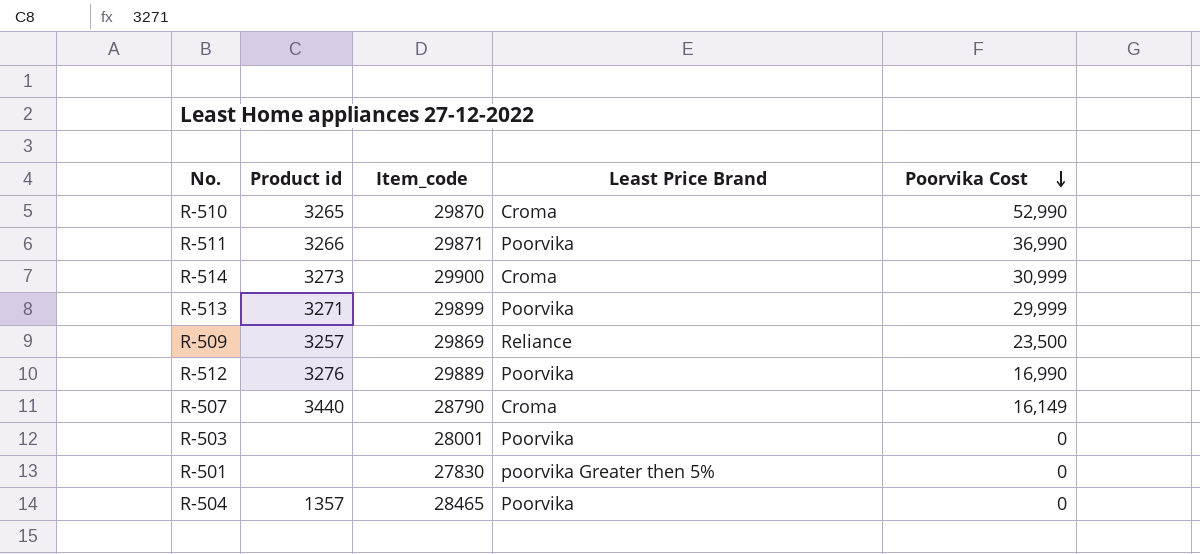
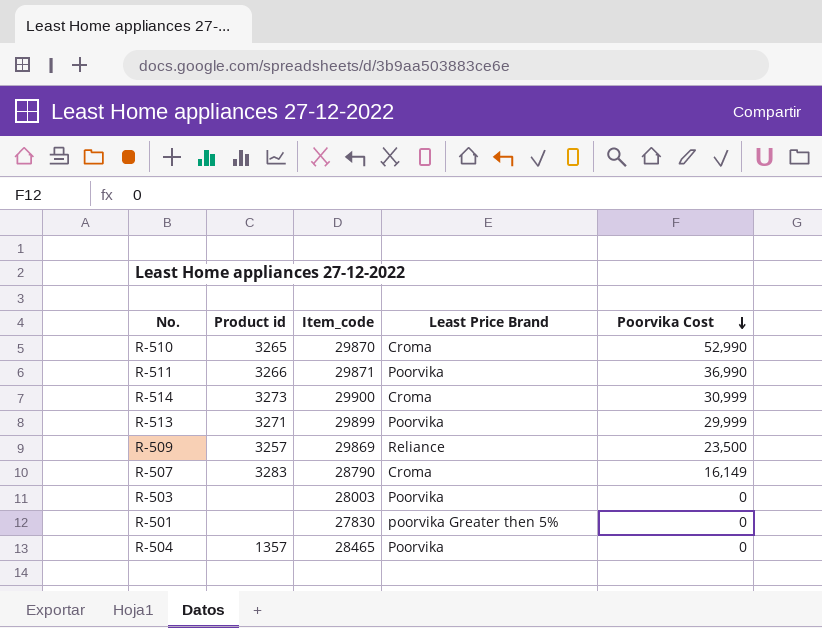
row R-512: 3276 | 29889 | Poorvika | 16,990 -> none
R-507 | Product id: 3440 -> 3283
R-503 | Item_code: 28001 -> 28003

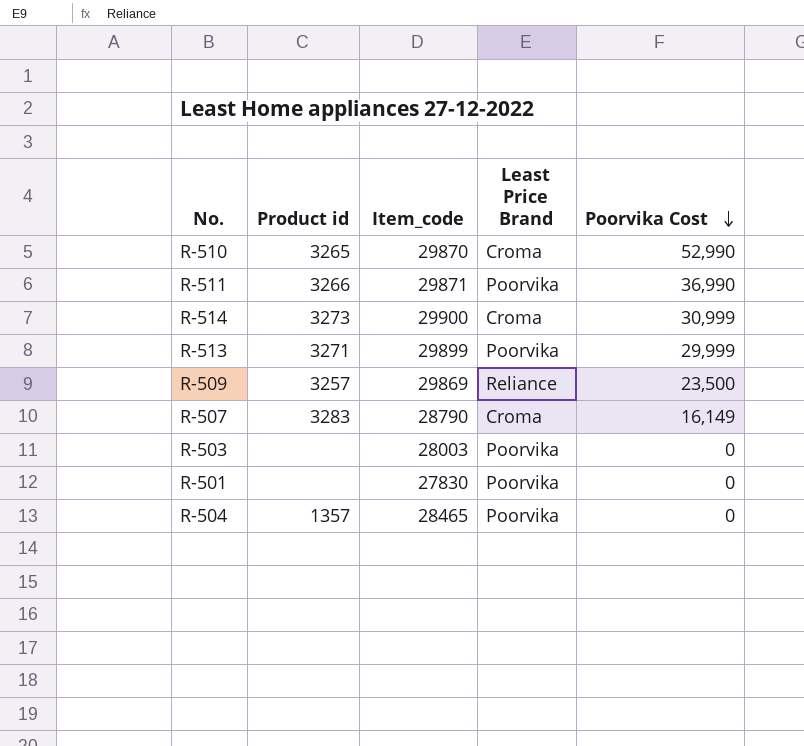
R-501 | Least Price Brand: poorvika Greater then 5% -> Poorvika

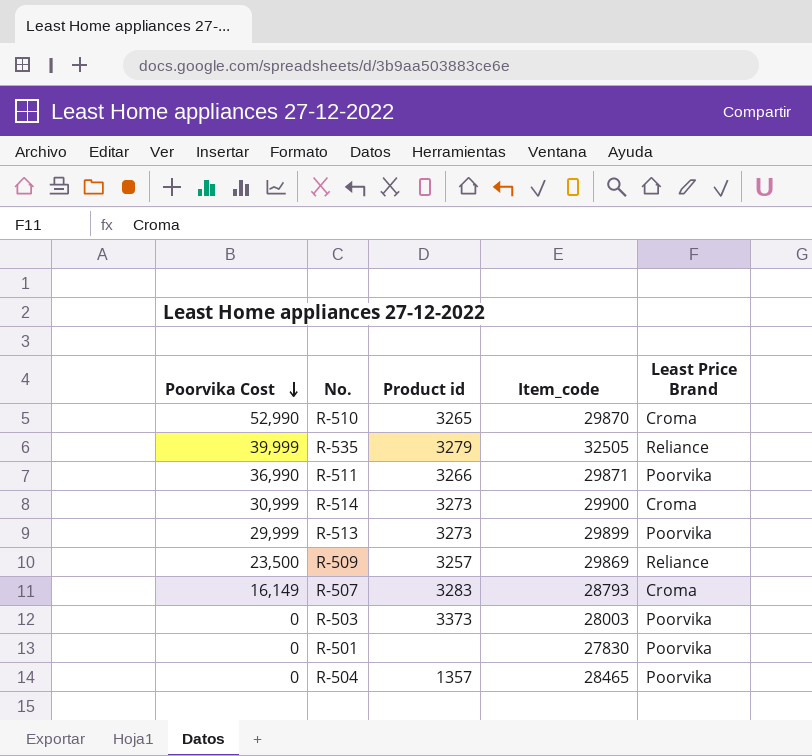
column Poorvika Cost | position: 5 -> 1
row R-535: none -> 39,999 | 3279 | 32505 | Reliance
R-513 | Product id: 3271 -> 3273
R-507 | Item_code: 28790 -> 28793
R-503 | Product id: none -> 3373

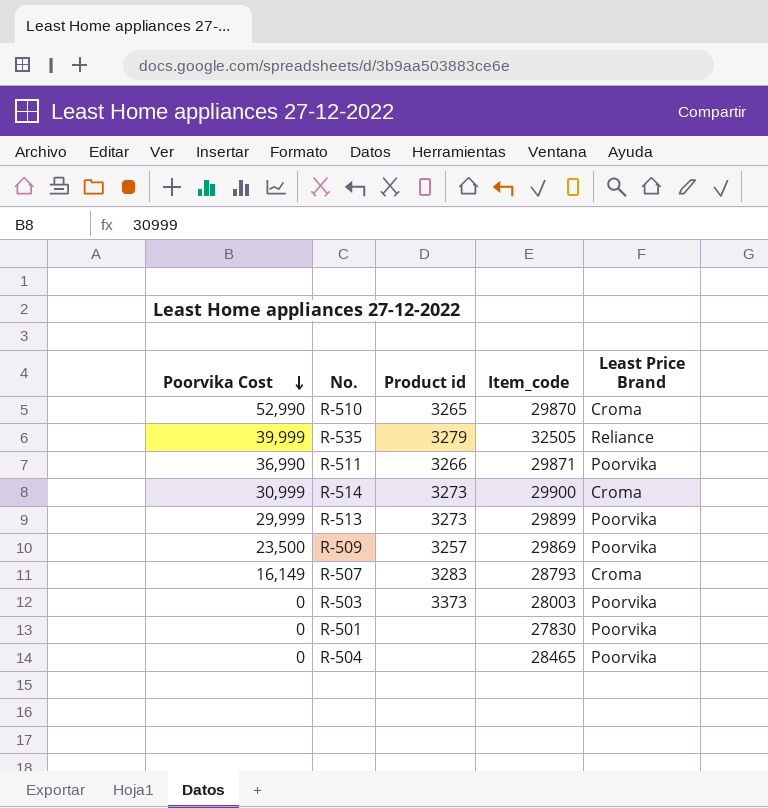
R-509 | Least Price Brand: Reliance -> Poorvika
R-504 | Product id: 1357 -> none

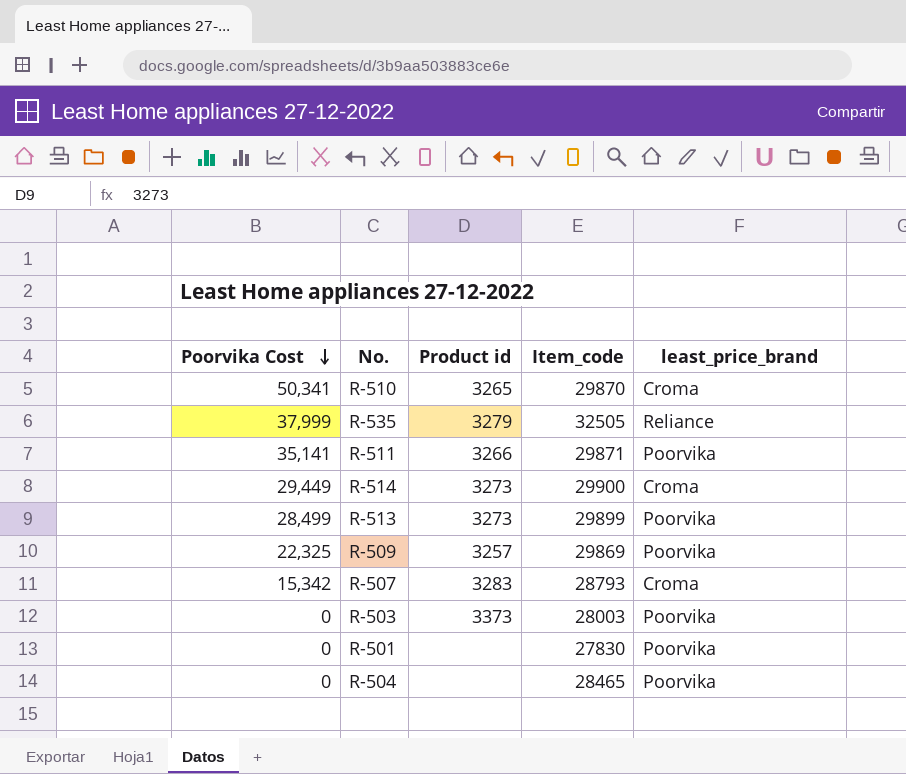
column name: Least Price Brand -> least_price_brand
R-510 | Poorvika Cost: 52,990 -> 50,341
R-535 | Poorvika Cost: 39,999 -> 37,999
R-511 | Poorvika Cost: 36,990 -> 35,141
R-514 | Poorvika Cost: 30,999 -> 29,449
R-513 | Poorvika Cost: 29,999 -> 28,499
R-509 | Poorvika Cost: 23,500 -> 22,325
R-507 | Poorvika Cost: 16,149 -> 15,342

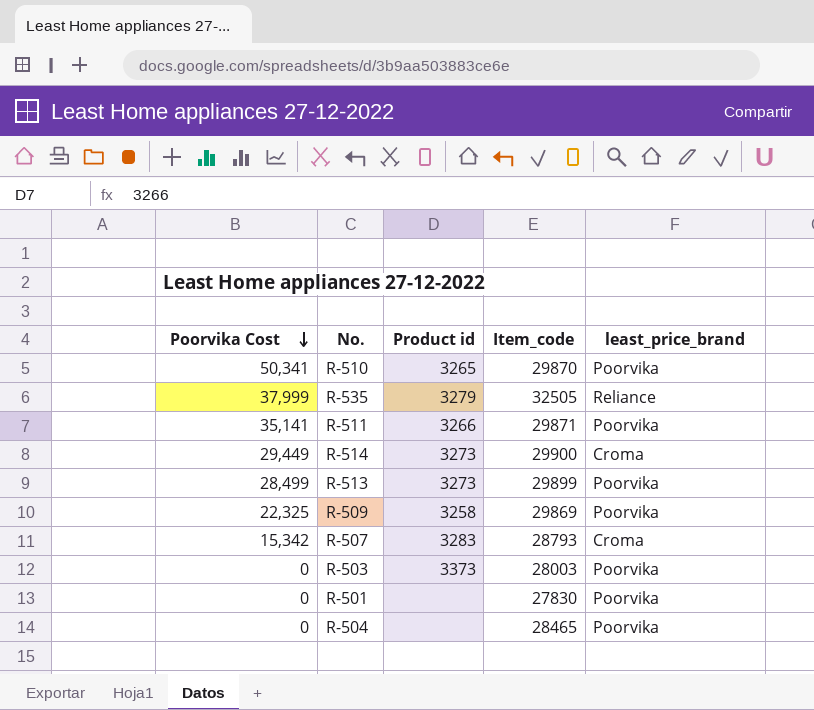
R-510 | least_price_brand: Croma -> Poorvika
R-509 | Product id: 3257 -> 3258

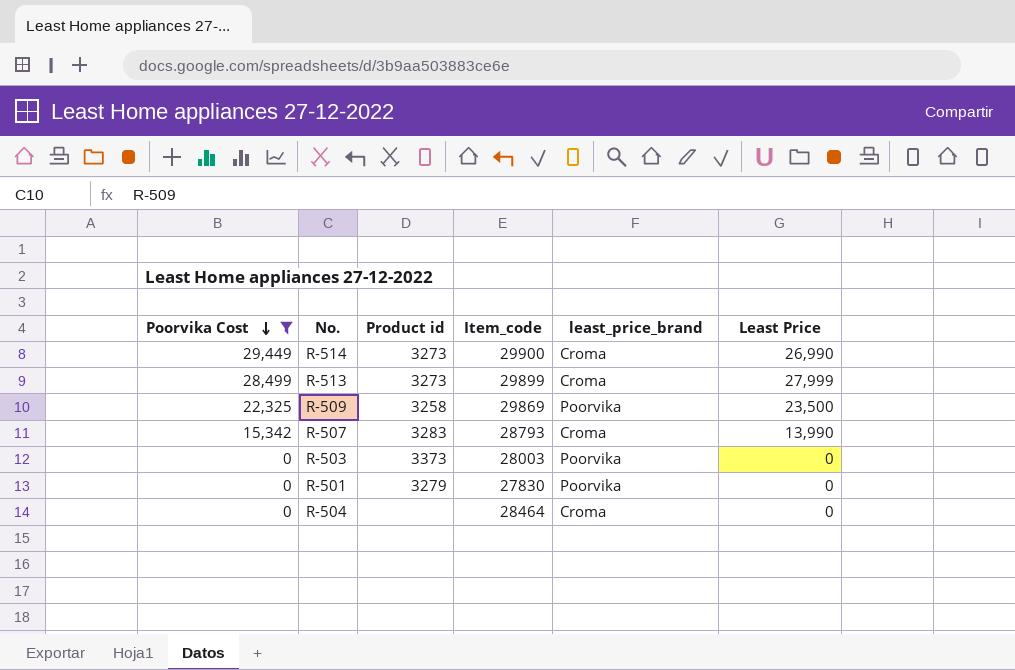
filter: none -> Poorvika Cost <= 29,449
column Least Price | position: none -> 6
R-513 | least_price_brand: Poorvika -> Croma
R-501 | Product id: none -> 3279
R-504 | Item_code: 28465 -> 28464
R-504 | least_price_brand: Poorvika -> Croma

